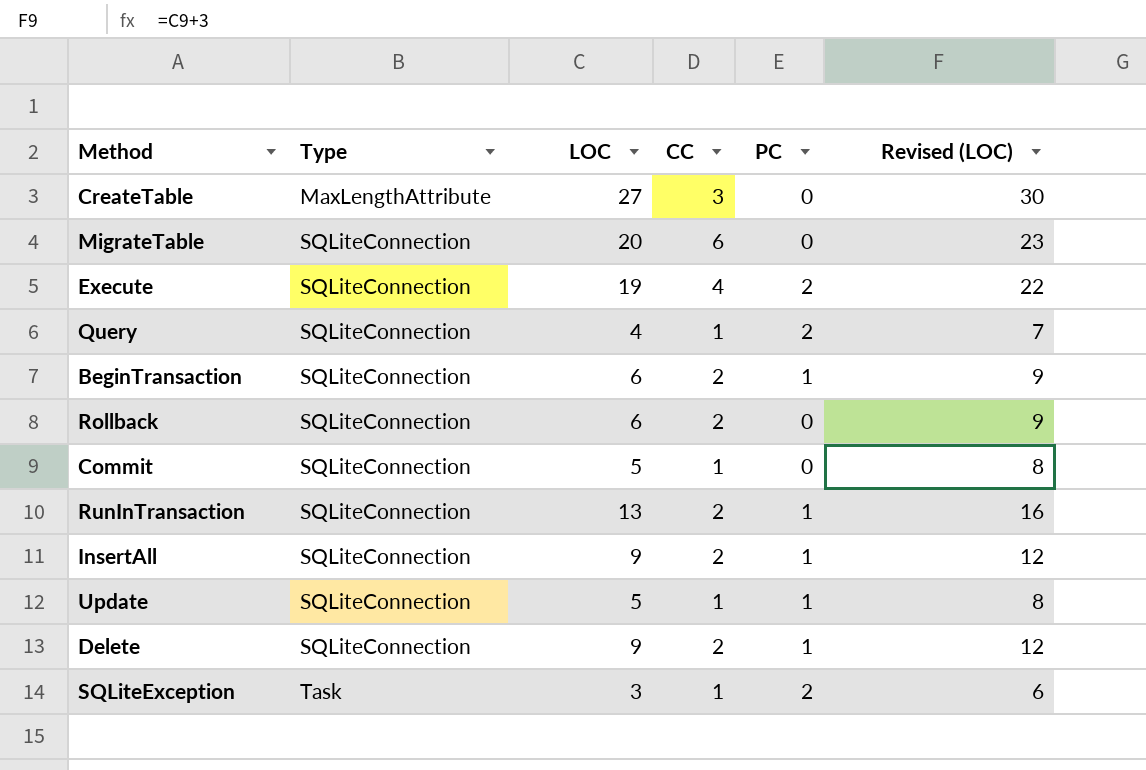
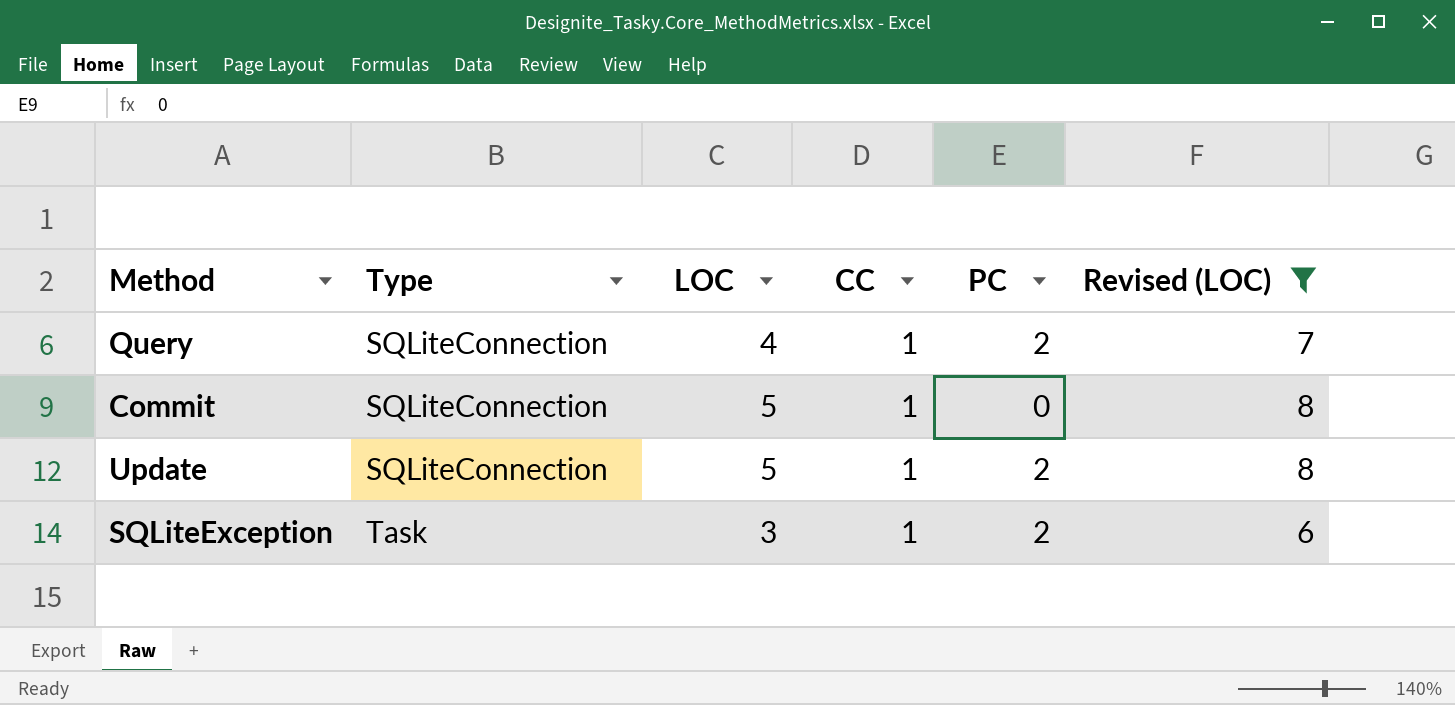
filter: none -> Revised (LOC) <= 8
Update | PC: 1 -> 2

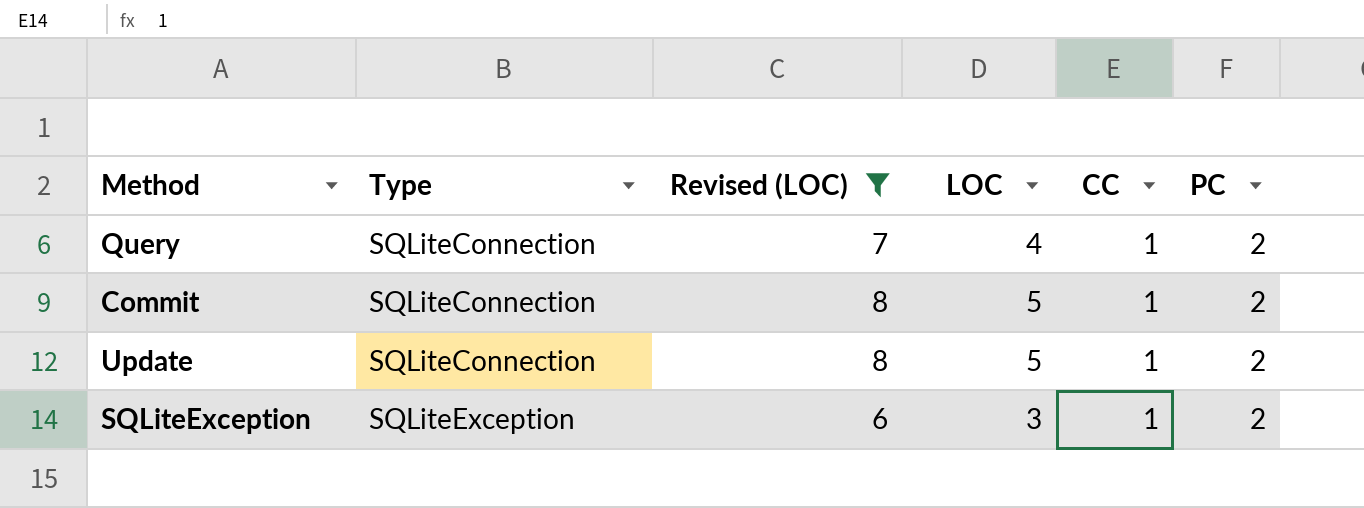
column Revised (LOC) | position: 6 -> 3
Commit | PC: 0 -> 2
SQLiteException | Type: Task -> SQLiteException

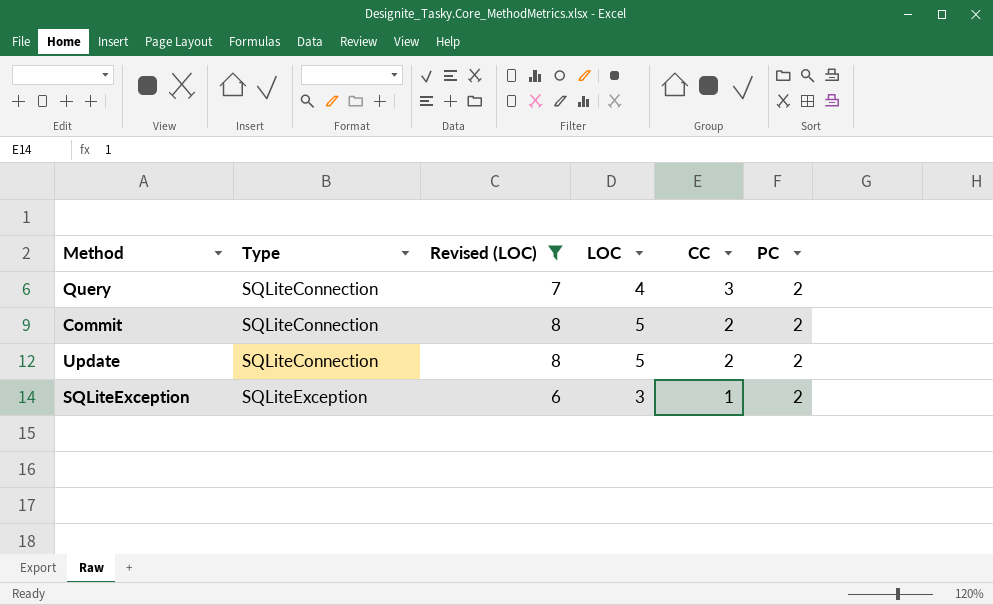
Query | CC: 1 -> 3
Commit | CC: 1 -> 2
Update | CC: 1 -> 2

